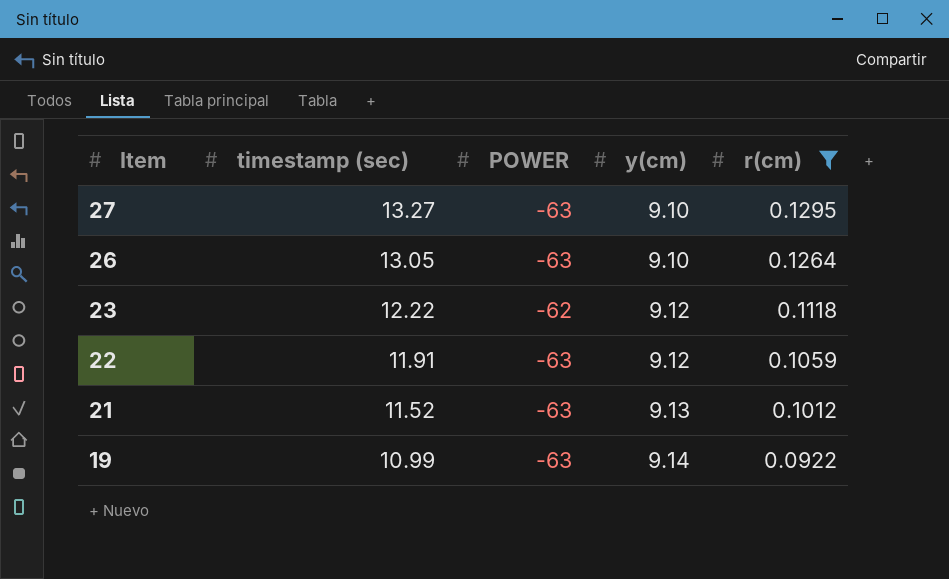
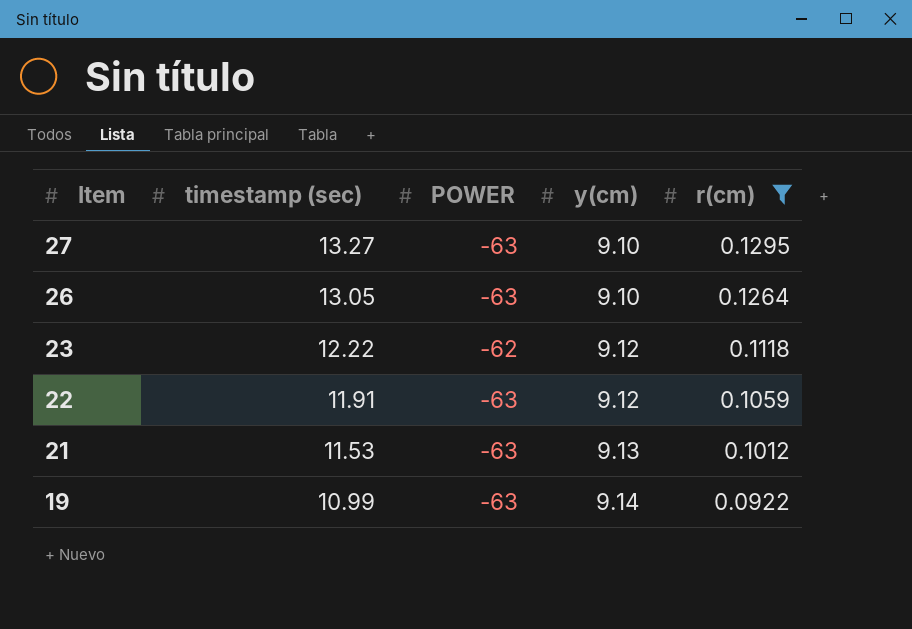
21 | timestamp (sec): 11.52 -> 11.53

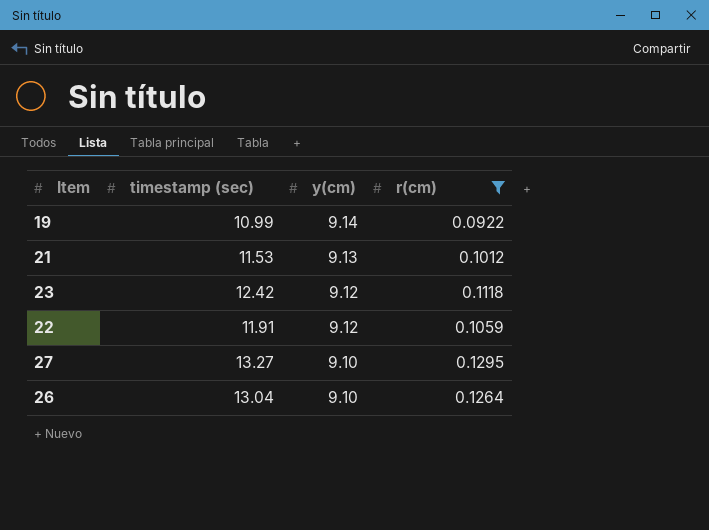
row order: Item descending -> y(cm) descending
column POWER | position: 3 -> none
23 | timestamp (sec): 12.22 -> 12.42
26 | timestamp (sec): 13.05 -> 13.04

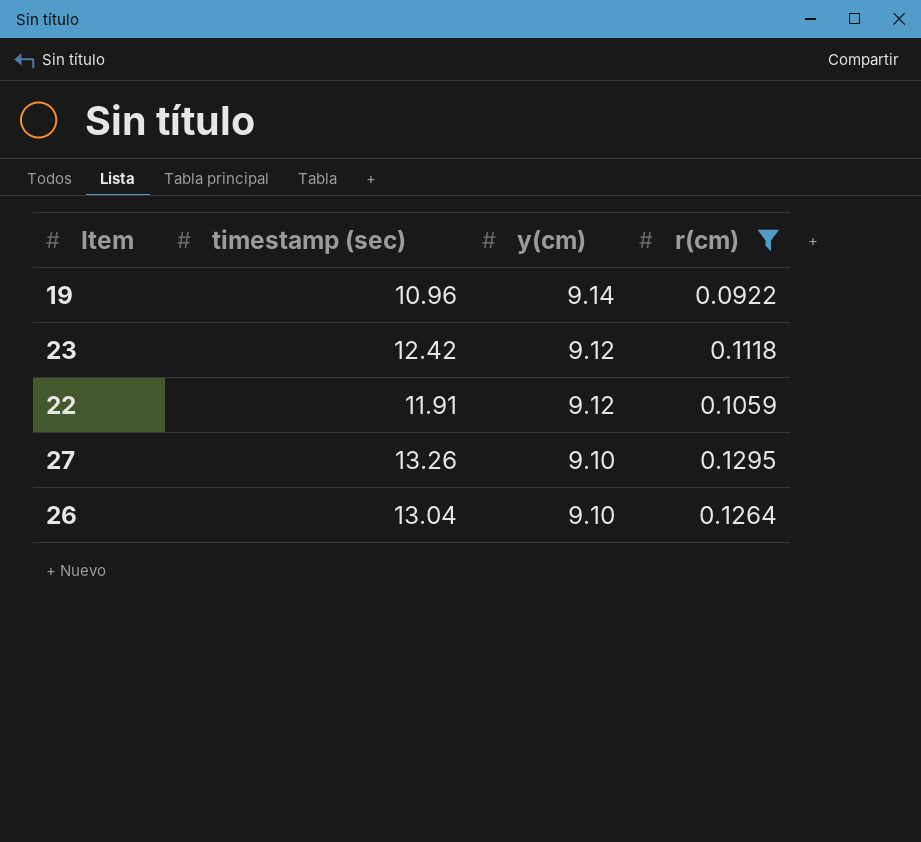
row 21: 11.53 | 9.13 | 0.1012 -> none
19 | timestamp (sec): 10.99 -> 10.96
27 | timestamp (sec): 13.27 -> 13.26

